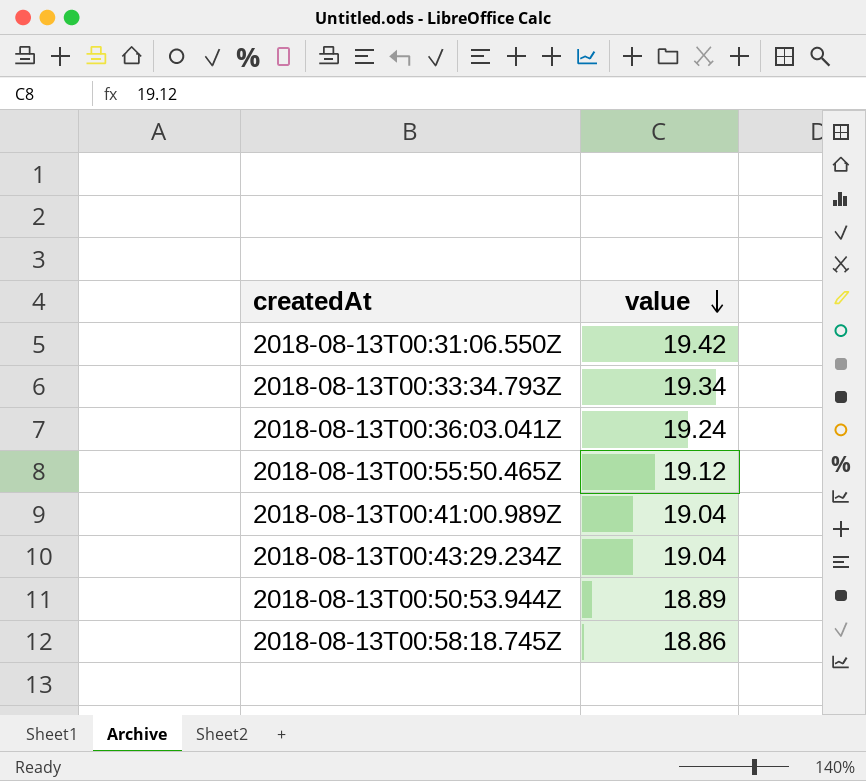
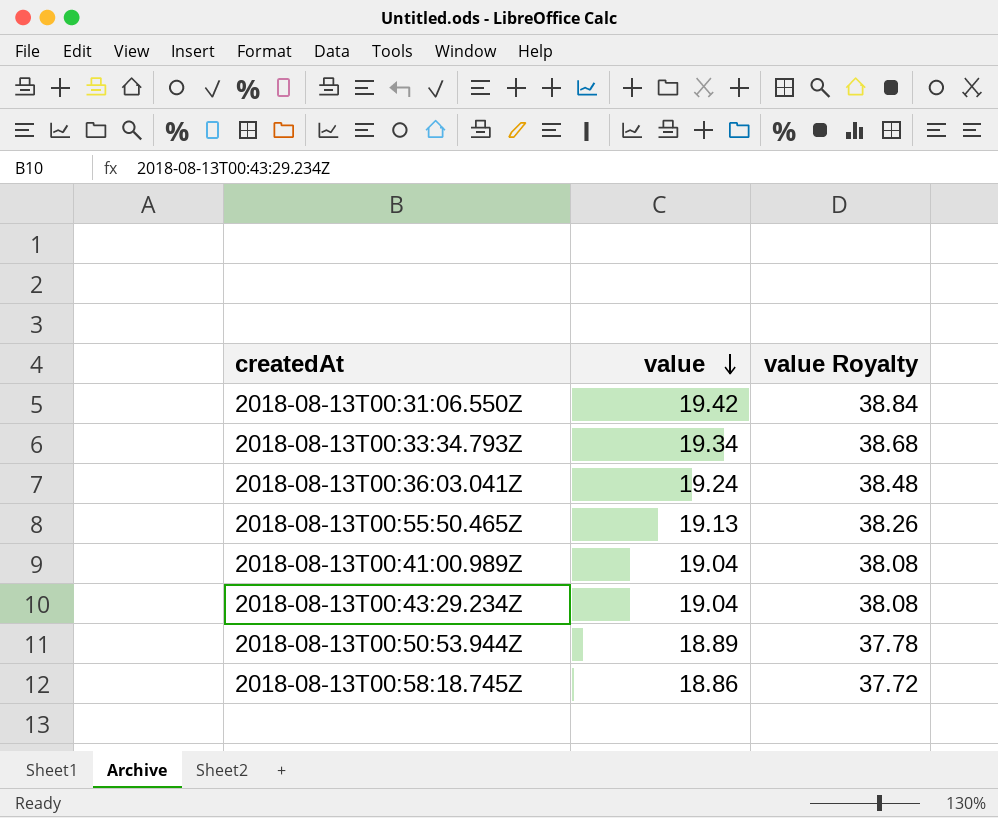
column value Royalty | formula: none -> [value] * 2
2018-08-13T00:55:50.465Z | value: 19.12 -> 19.13

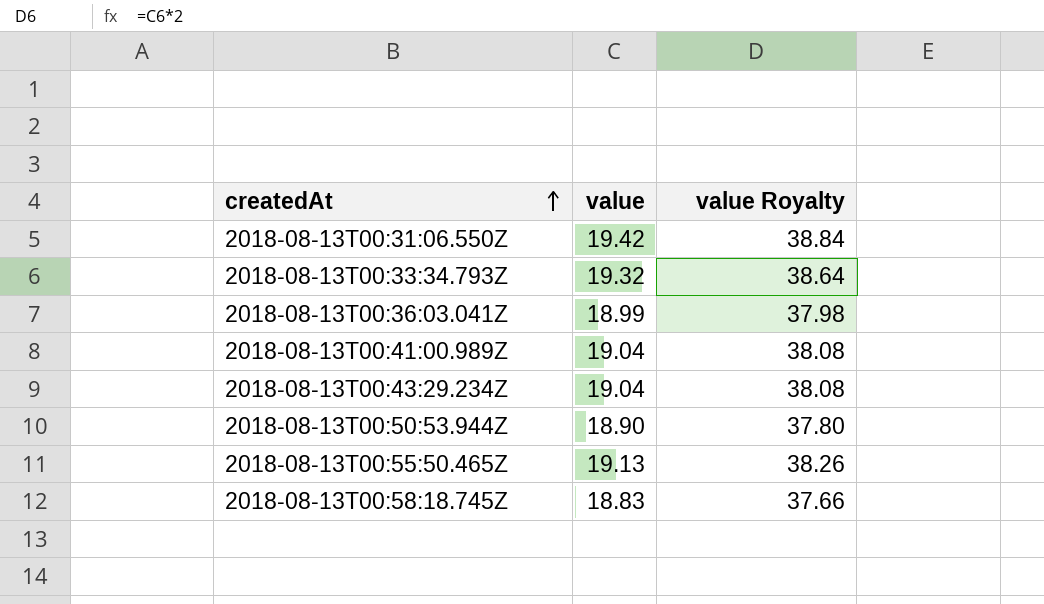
row order: value descending -> createdAt ascending
2018-08-13T00:33:34.793Z | value: 19.34 -> 19.32
2018-08-13T00:33:34.793Z | value Royalty: 38.68 -> 38.64
2018-08-13T00:36:03.041Z | value: 19.24 -> 18.99
2018-08-13T00:36:03.041Z | value Royalty: 38.48 -> 37.98
2018-08-13T00:50:53.944Z | value: 18.89 -> 18.90
2018-08-13T00:50:53.944Z | value Royalty: 37.78 -> 37.80
2018-08-13T00:58:18.745Z | value: 18.86 -> 18.83
2018-08-13T00:58:18.745Z | value Royalty: 37.72 -> 37.66

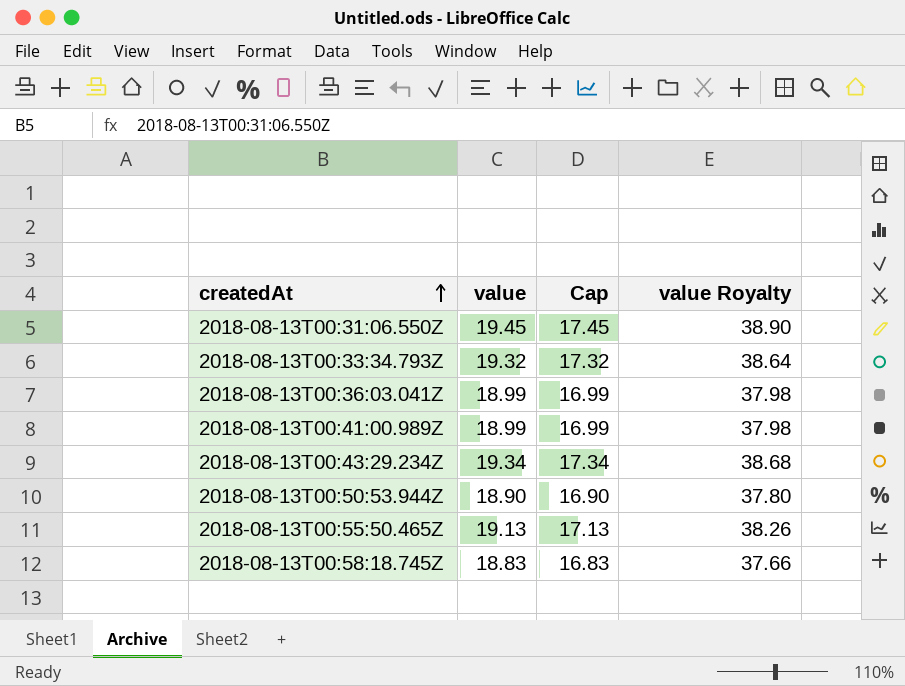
column Cap | formula: none -> [value] - 2
2018-08-13T00:31:06.550Z | value: 19.42 -> 19.45
2018-08-13T00:31:06.550Z | value Royalty: 38.84 -> 38.90
2018-08-13T00:41:00.989Z | value: 19.04 -> 18.99
2018-08-13T00:41:00.989Z | value Royalty: 38.08 -> 37.98
2018-08-13T00:43:29.234Z | value: 19.04 -> 19.34
2018-08-13T00:43:29.234Z | value Royalty: 38.08 -> 38.68

